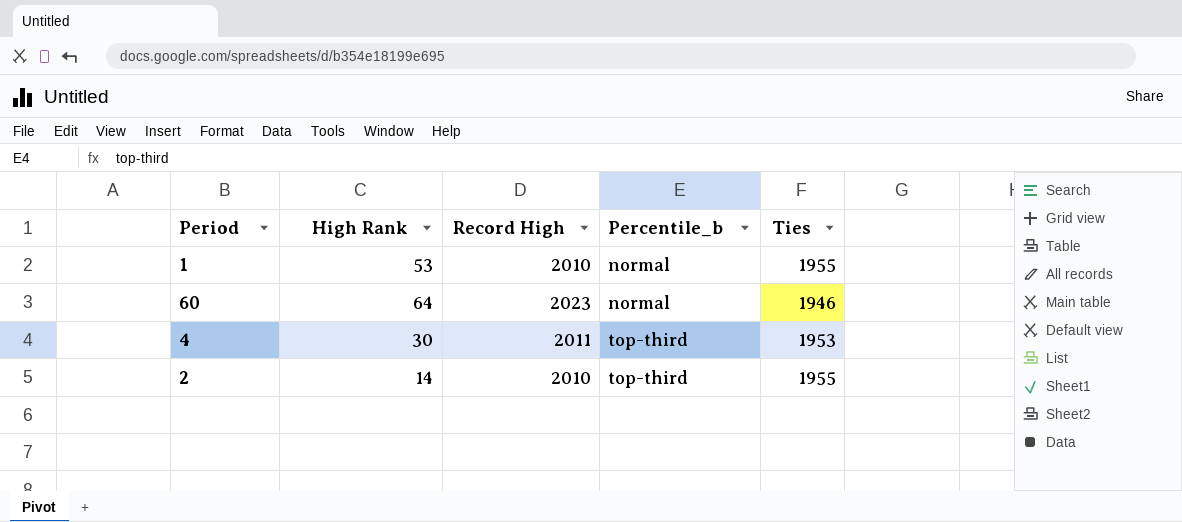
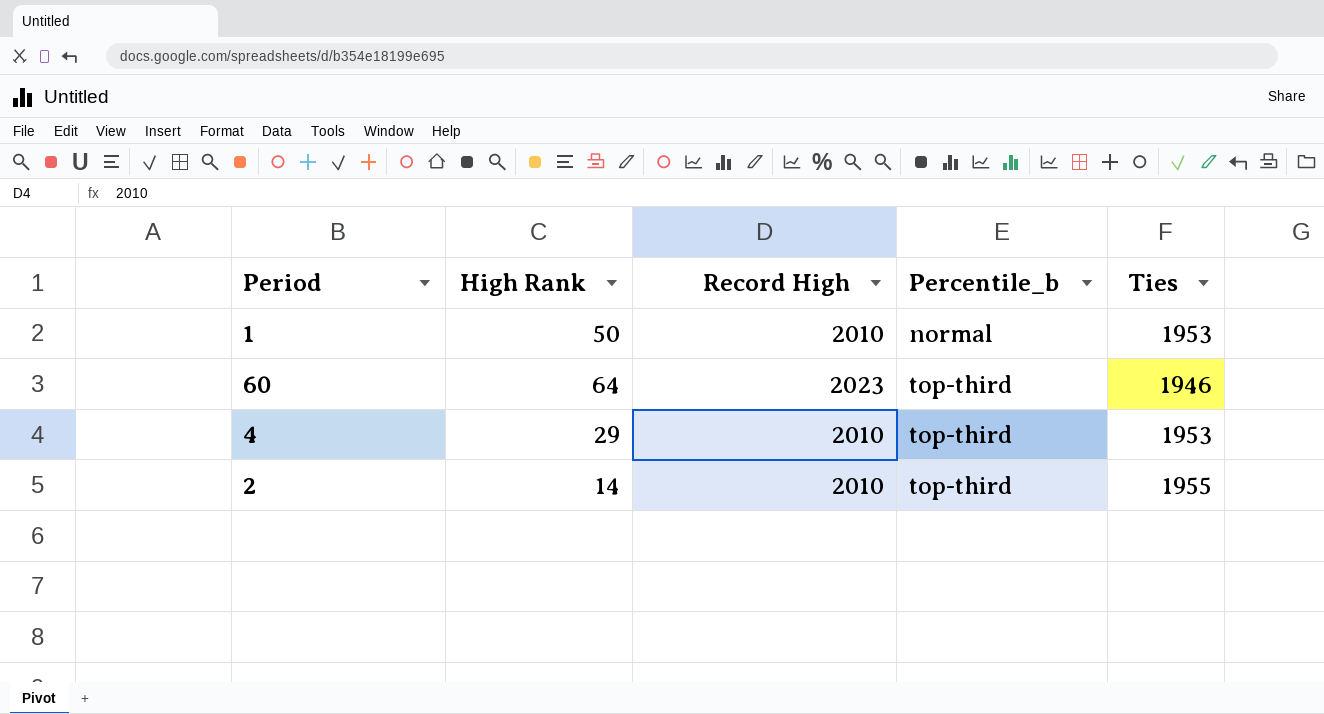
1 | High Rank: 53 -> 50
1 | Ties: 1955 -> 1953
60 | Percentile_b: normal -> top-third
4 | High Rank: 30 -> 29
4 | Record High: 2011 -> 2010

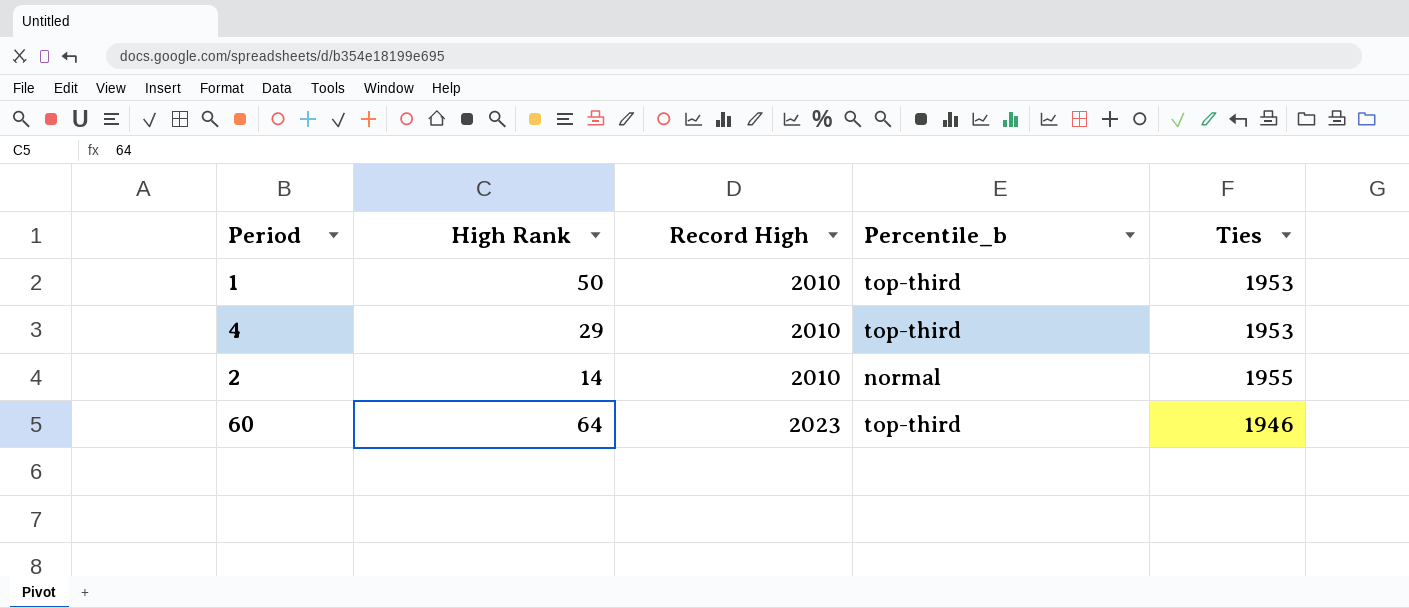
row order: Percentile_b ascending -> Record High ascending
1 | Percentile_b: normal -> top-third
2 | Percentile_b: top-third -> normal

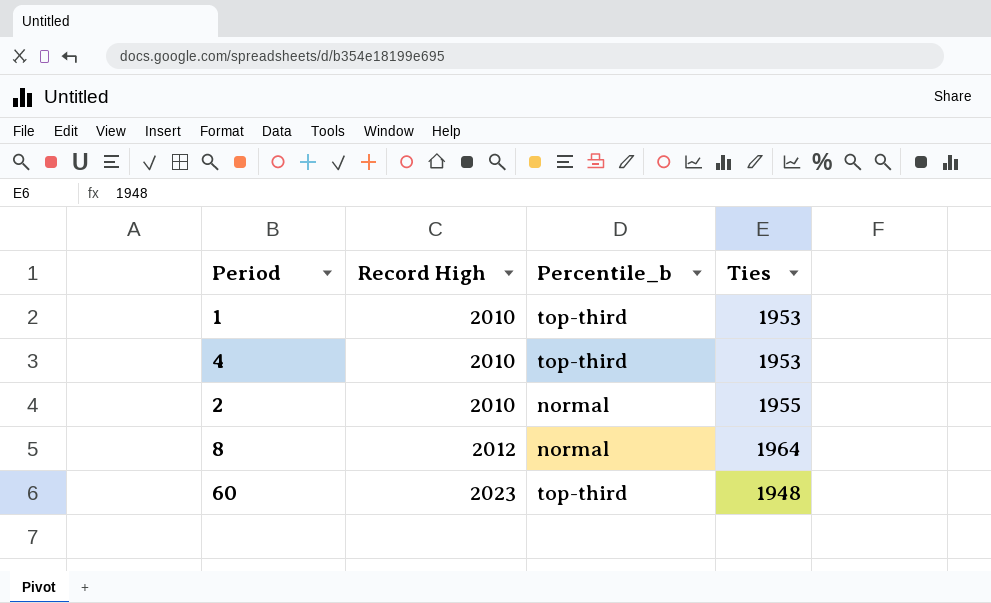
column High Rank | position: 2 -> none
row 8: none -> 2012 | normal | 1964
60 | Ties: 1946 -> 1948

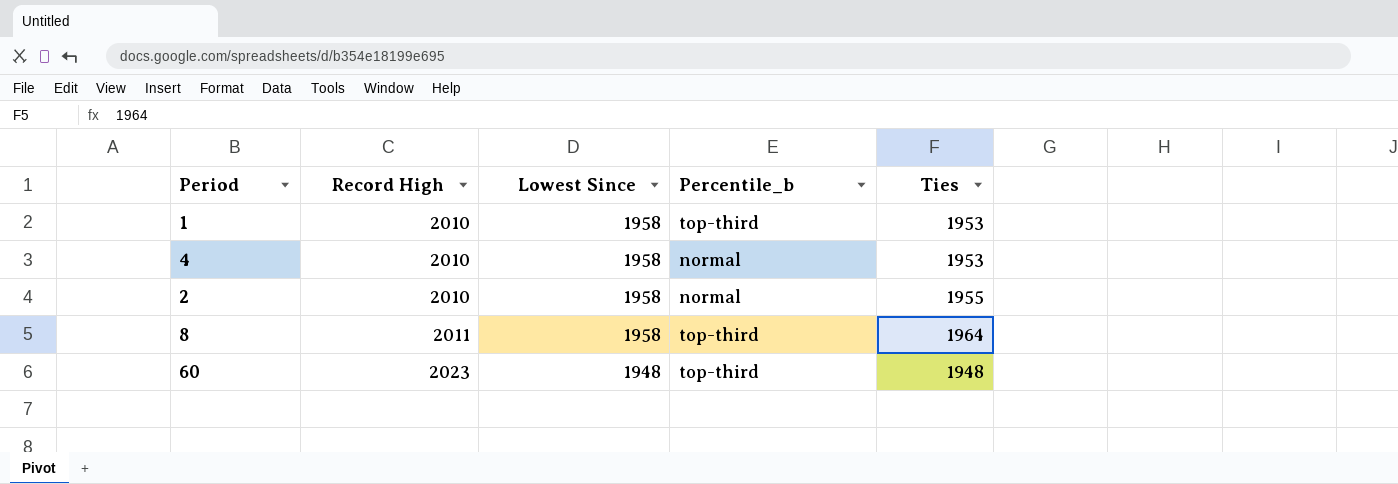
column Lowest Since | position: none -> 3
4 | Percentile_b: top-third -> normal
8 | Record High: 2012 -> 2011
8 | Percentile_b: normal -> top-third

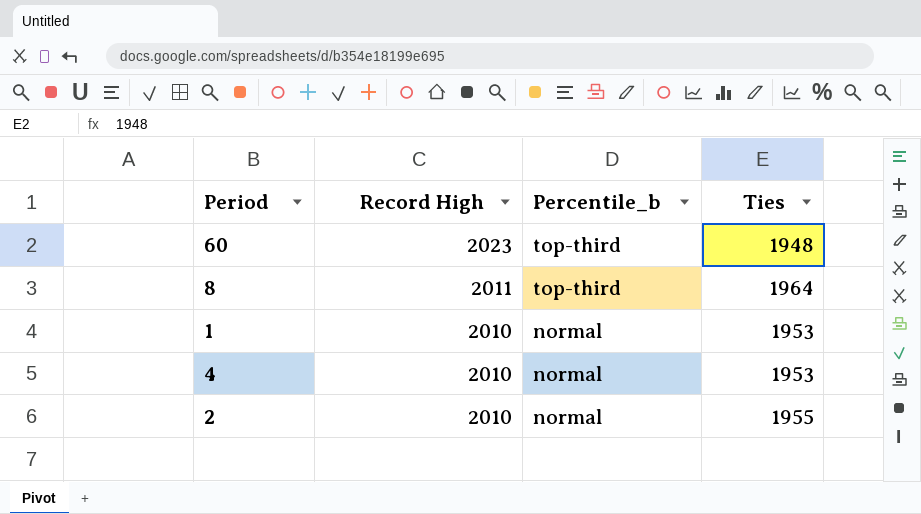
row order: Record High ascending -> Record High descending
column Lowest Since | position: 3 -> none
1 | Percentile_b: top-third -> normal

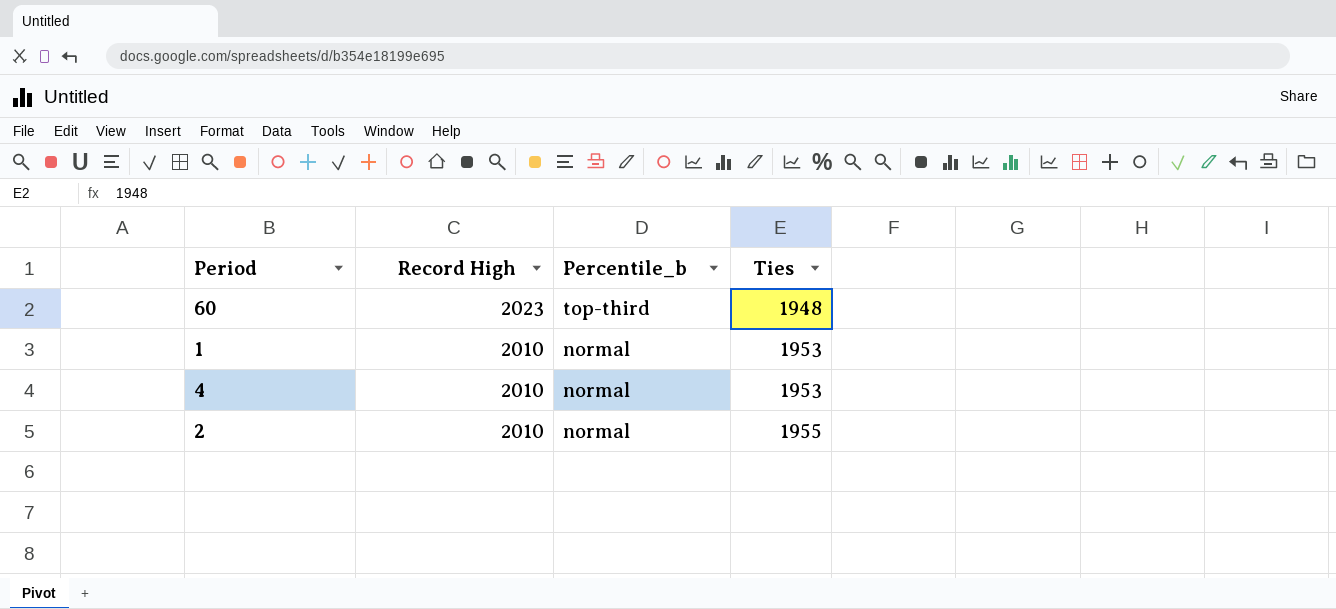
row 8: 2011 | top-third | 1964 -> none

